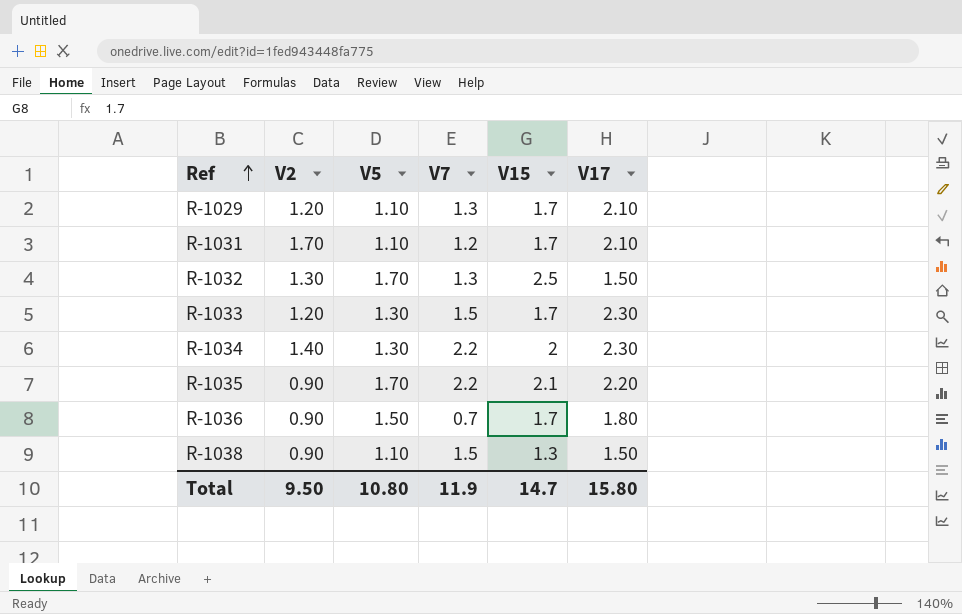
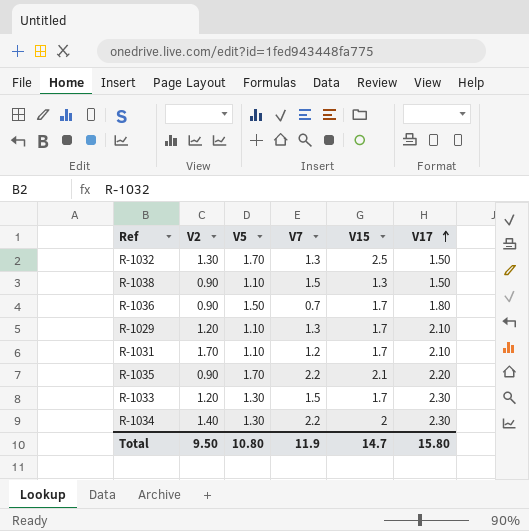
row order: Ref ascending -> V17 ascending

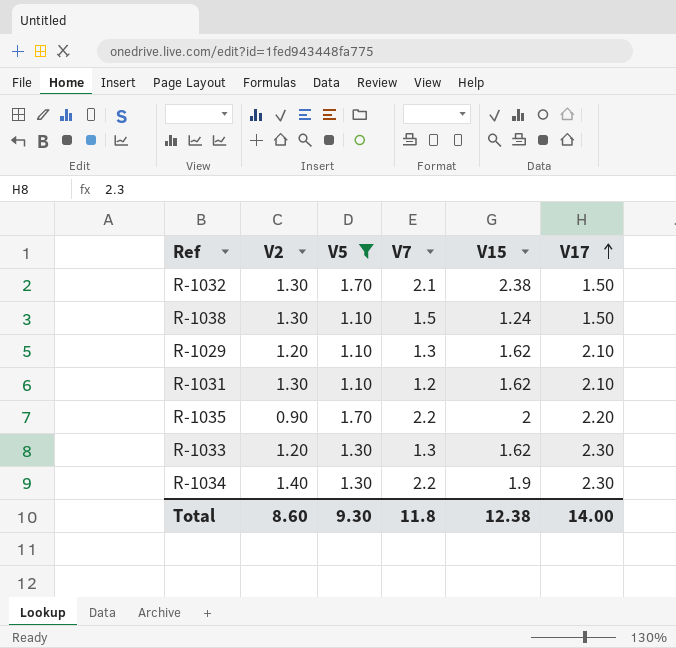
filter: none -> V5 != 1.50
R-1032 | V7: 1.3 -> 2.1
R-1032 | V15: 2.5 -> 2.38
R-1038 | V2: 0.90 -> 1.30
R-1038 | V15: 1.3 -> 1.24
R-1029 | V15: 1.7 -> 1.62
R-1031 | V2: 1.70 -> 1.30
R-1031 | V15: 1.7 -> 1.62
R-1035 | V15: 2.1 -> 2
R-1033 | V7: 1.5 -> 1.3
R-1033 | V15: 1.7 -> 1.62
R-1034 | V15: 2 -> 1.9
Total | V2: 9.50 -> 8.60
Total | V5: 10.80 -> 9.30
Total | V7: 11.9 -> 11.8
Total | V15: 14.7 -> 12.38
Total | V17: 15.80 -> 14.00

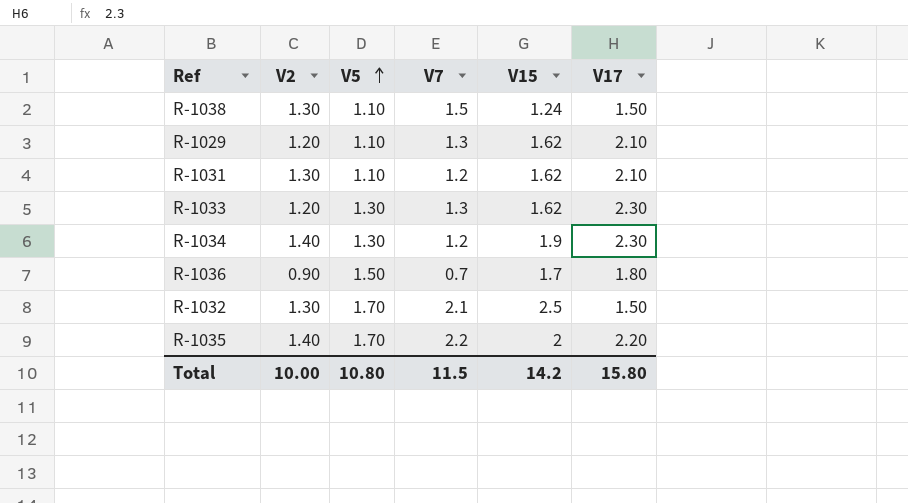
filter: V5 != 1.50 -> none
row order: V17 ascending -> V5 ascending
R-1034 | V7: 2.2 -> 1.2
R-1032 | V15: 2.38 -> 2.5
R-1035 | V2: 0.90 -> 1.40
Total | V2: 8.60 -> 10.00
Total | V5: 9.30 -> 10.80
Total | V7: 11.8 -> 11.5
Total | V15: 12.38 -> 14.2
Total | V17: 14.00 -> 15.80

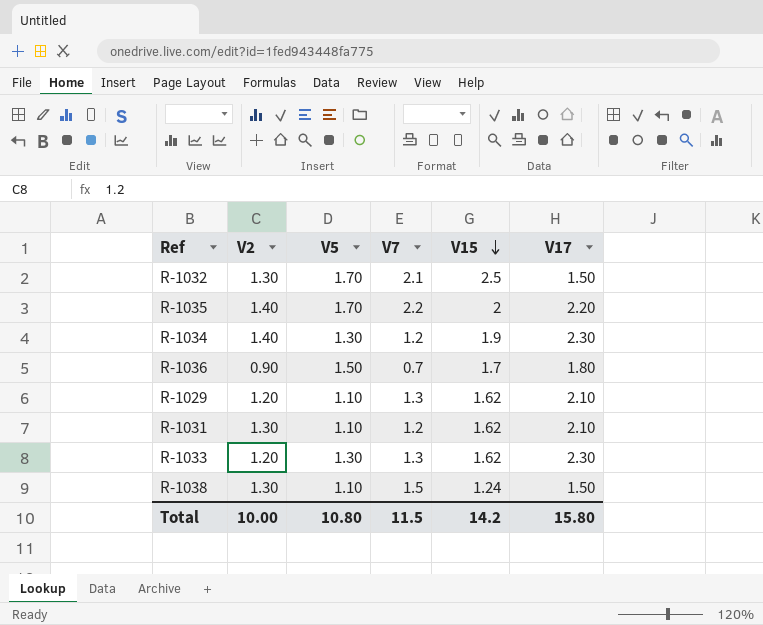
row order: V5 ascending -> V15 descending

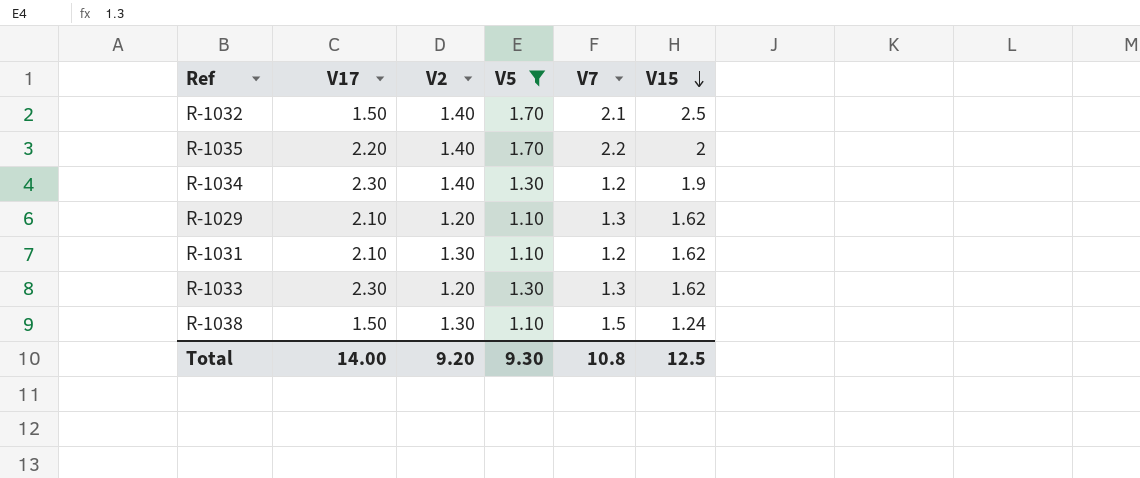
filter: none -> V5 != 1.50
column V17 | position: 6 -> 2
R-1032 | V2: 1.30 -> 1.40
Total | V17: 15.80 -> 14.00
Total | V2: 10.00 -> 9.20
Total | V5: 10.80 -> 9.30
Total | V7: 11.5 -> 10.8
Total | V15: 14.2 -> 12.5

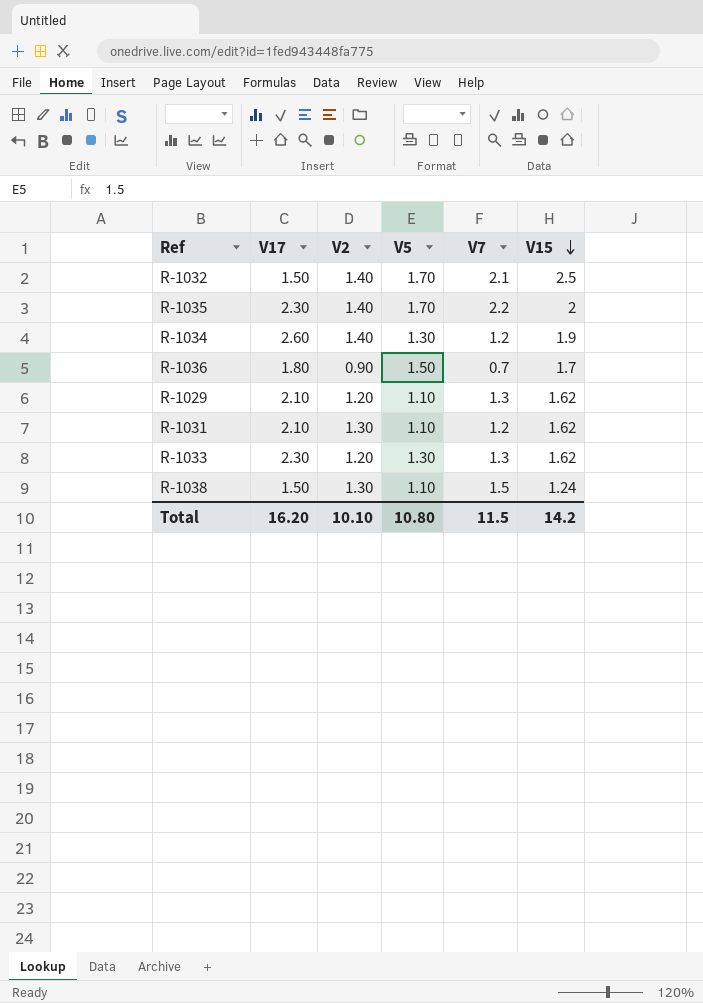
filter: V5 != 1.50 -> none
R-1035 | V17: 2.20 -> 2.30
R-1034 | V17: 2.30 -> 2.60
Total | V17: 14.00 -> 16.20
Total | V2: 9.20 -> 10.10
Total | V5: 9.30 -> 10.80
Total | V7: 10.8 -> 11.5
Total | V15: 12.5 -> 14.2

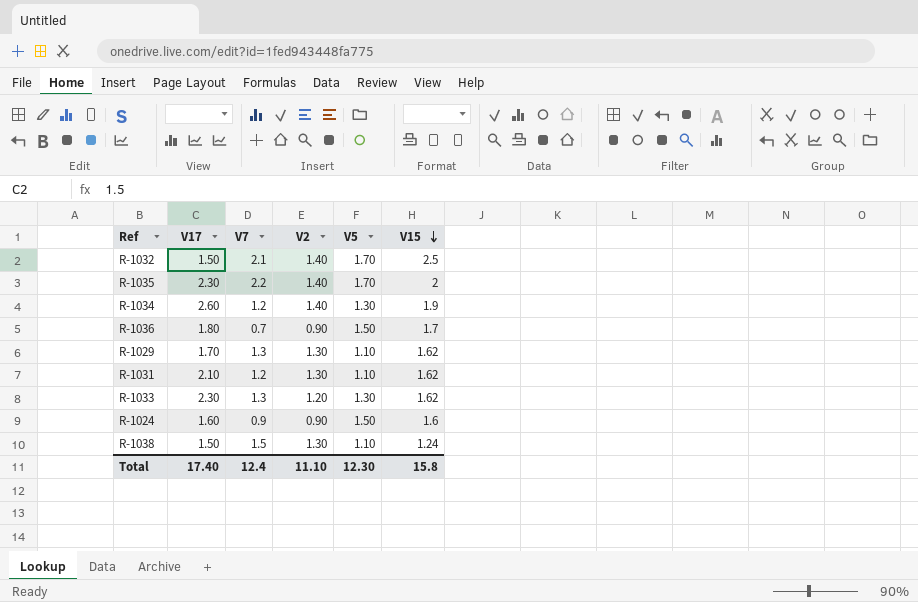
column V7 | position: 5 -> 3
R-1029 | V17: 2.10 -> 1.70
R-1029 | V2: 1.20 -> 1.30
row R-1024: none -> 1.60 | 0.9 | 0.90 | 1.50 | 1.6
Total | V17: 16.20 -> 17.40
Total | V7: 11.5 -> 12.4
Total | V2: 10.10 -> 11.10
Total | V5: 10.80 -> 12.30
Total | V15: 14.2 -> 15.8

